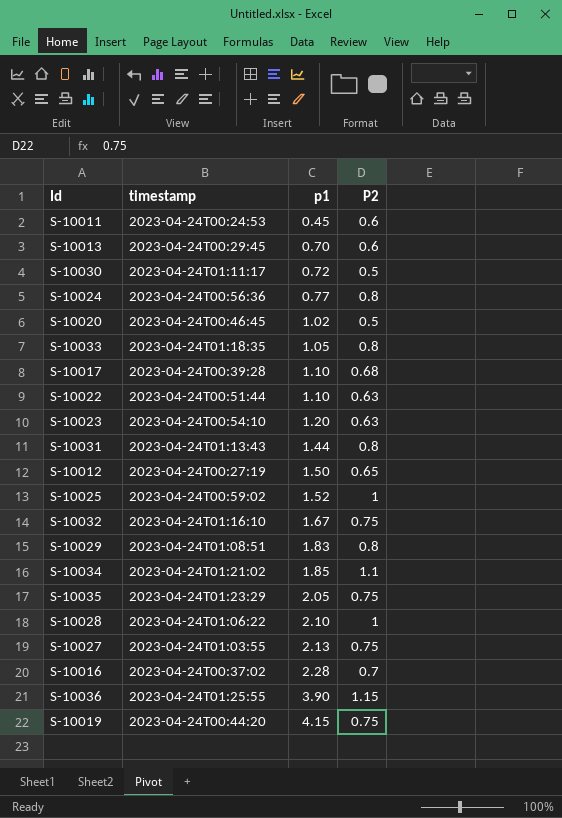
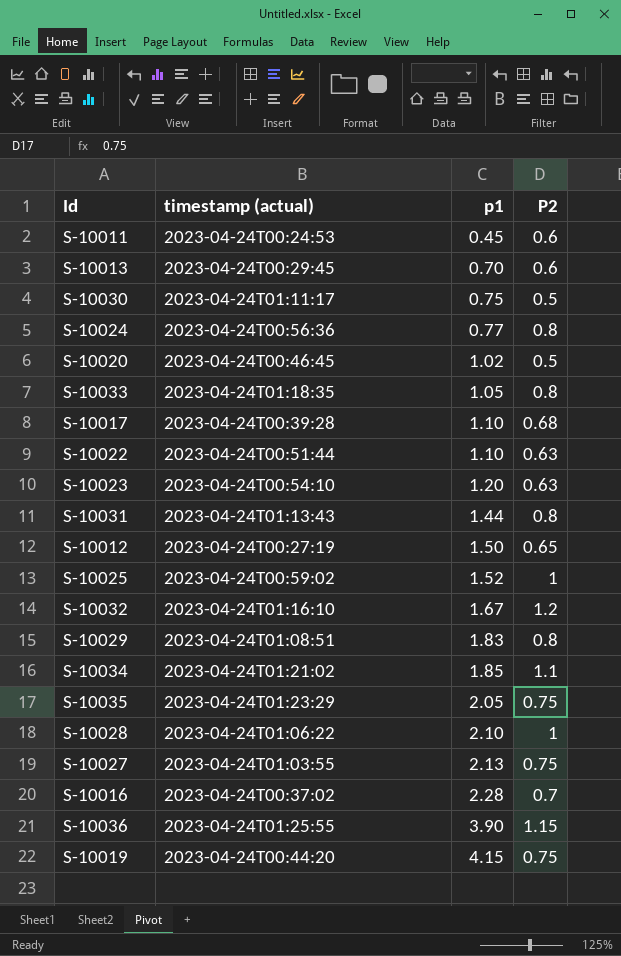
column name: timestamp -> timestamp (actual)
S-10030 | p1: 0.72 -> 0.75
S-10032 | P2: 0.75 -> 1.2

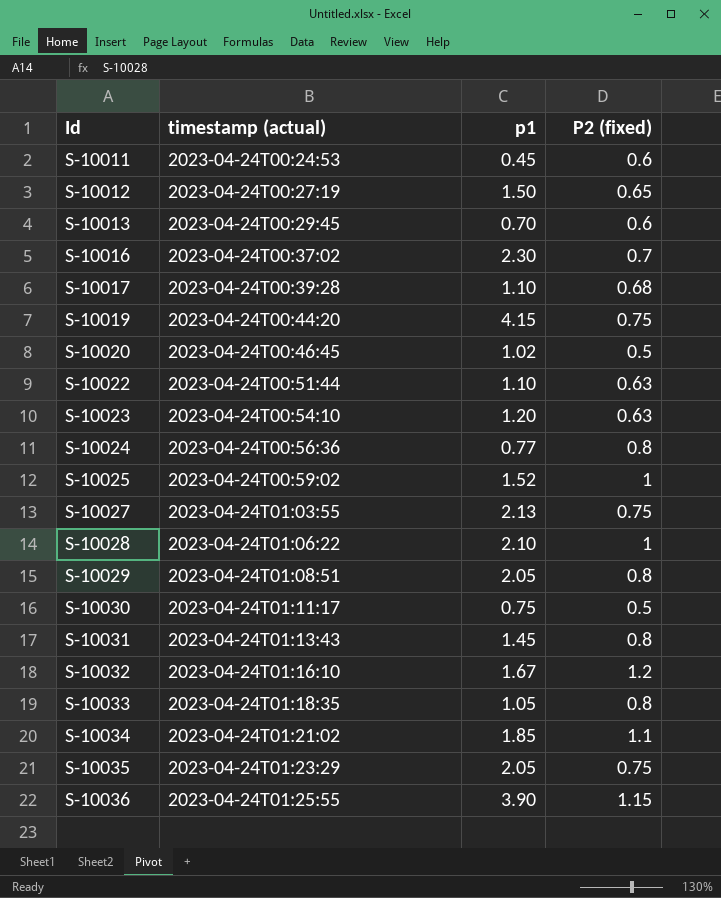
row order: p1 ascending -> Id ascending
column name: P2 -> P2 (fixed)
S-10016 | p1: 2.28 -> 2.30
S-10029 | p1: 1.83 -> 2.05
S-10031 | p1: 1.44 -> 1.45

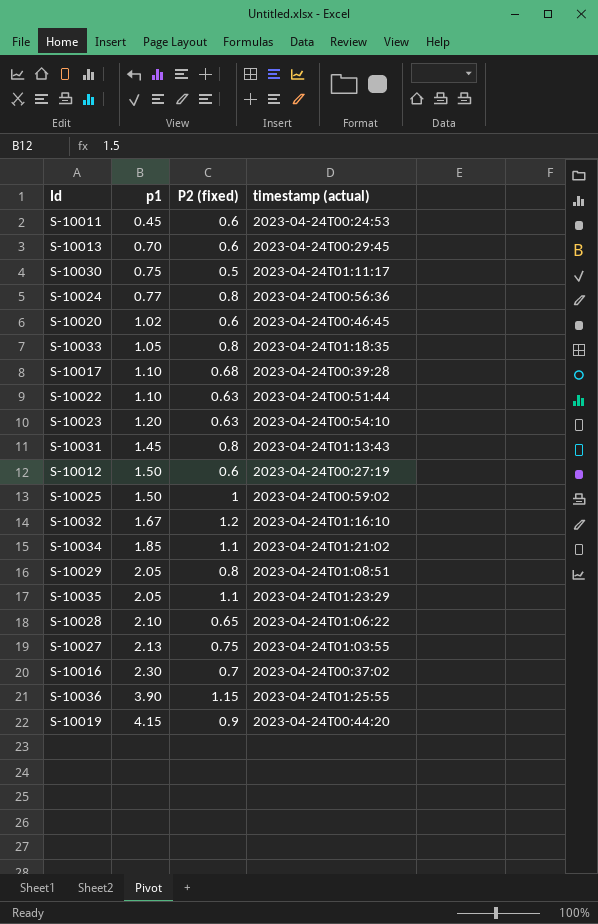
row order: Id ascending -> p1 ascending
column timestamp (actual) | position: 2 -> 4
S-10020 | P2 (fixed): 0.5 -> 0.6
S-10012 | P2 (fixed): 0.65 -> 0.6
S-10025 | p1: 1.52 -> 1.50
S-10035 | P2 (fixed): 0.75 -> 1.1
S-10028 | P2 (fixed): 1 -> 0.65
S-10019 | P2 (fixed): 0.75 -> 0.9

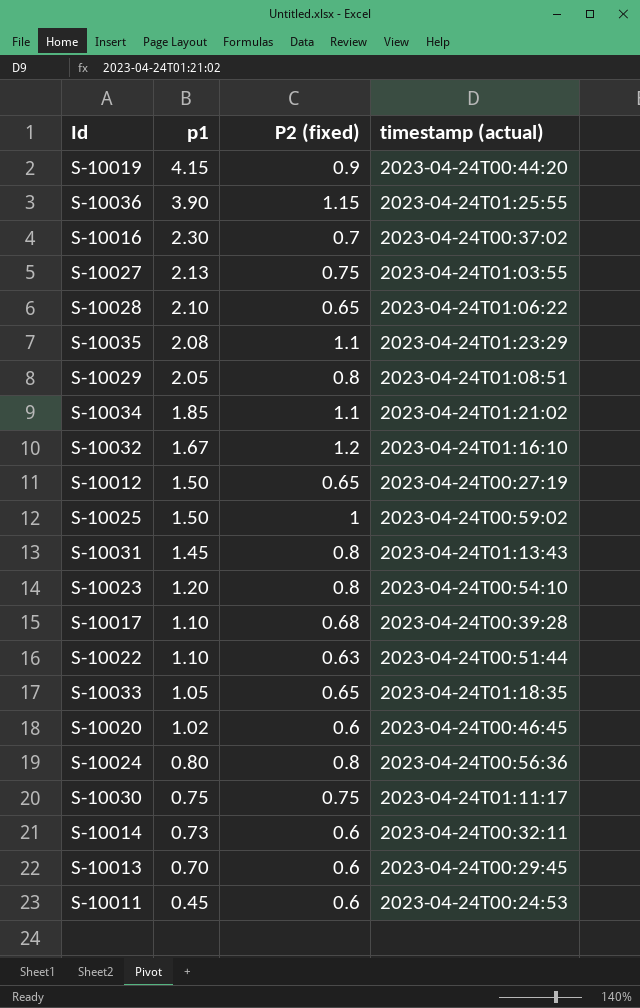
row order: p1 ascending -> p1 descending
S-10035 | p1: 2.05 -> 2.08
S-10012 | P2 (fixed): 0.6 -> 0.65
S-10023 | P2 (fixed): 0.63 -> 0.8
S-10033 | P2 (fixed): 0.8 -> 0.65
S-10024 | p1: 0.77 -> 0.80
S-10030 | P2 (fixed): 0.5 -> 0.75
row S-10014: none -> 0.73 | 0.6 | 2023-04-24T00:32:11

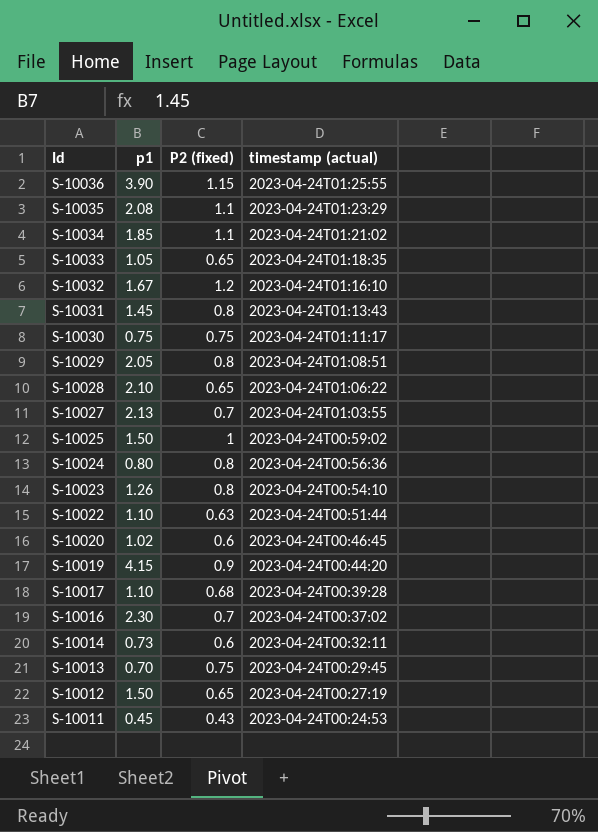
row order: p1 descending -> Id descending
S-10027 | P2 (fixed): 0.75 -> 0.7
S-10023 | p1: 1.20 -> 1.26
S-10013 | P2 (fixed): 0.6 -> 0.75
S-10011 | P2 (fixed): 0.6 -> 0.43

